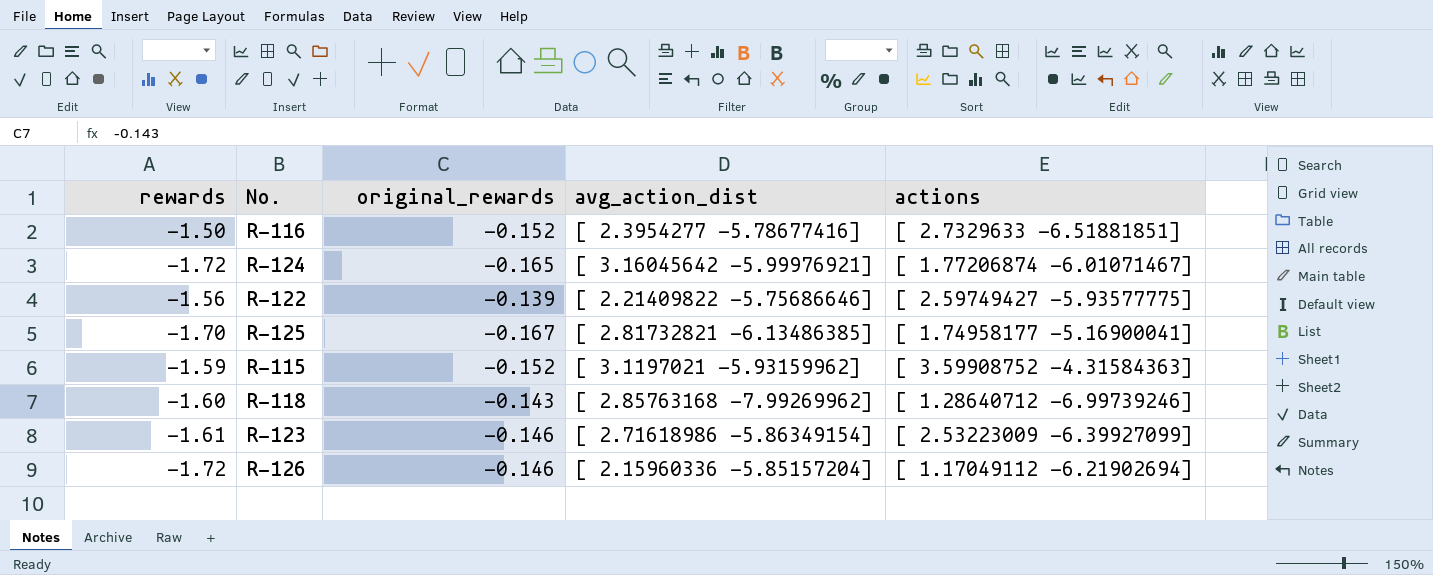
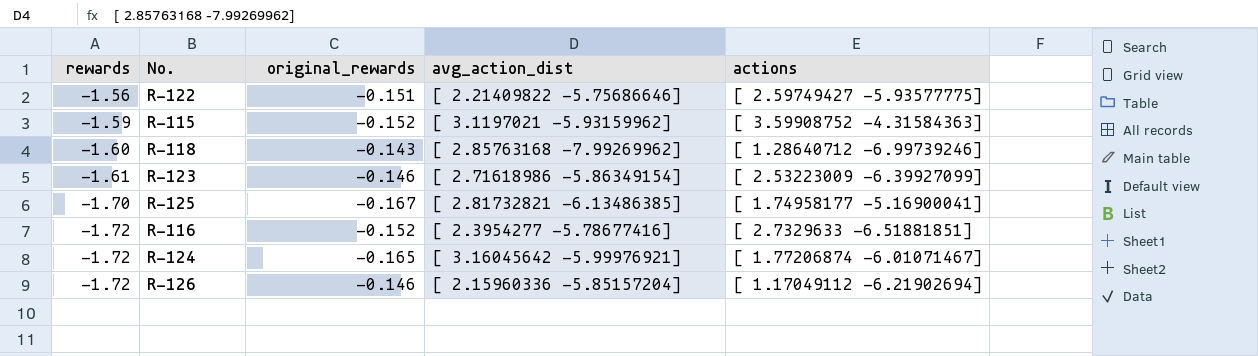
row order: none -> rewards descending
R-122 | original_rewards: -0.139 -> -0.151
R-116 | rewards: -1.50 -> -1.72

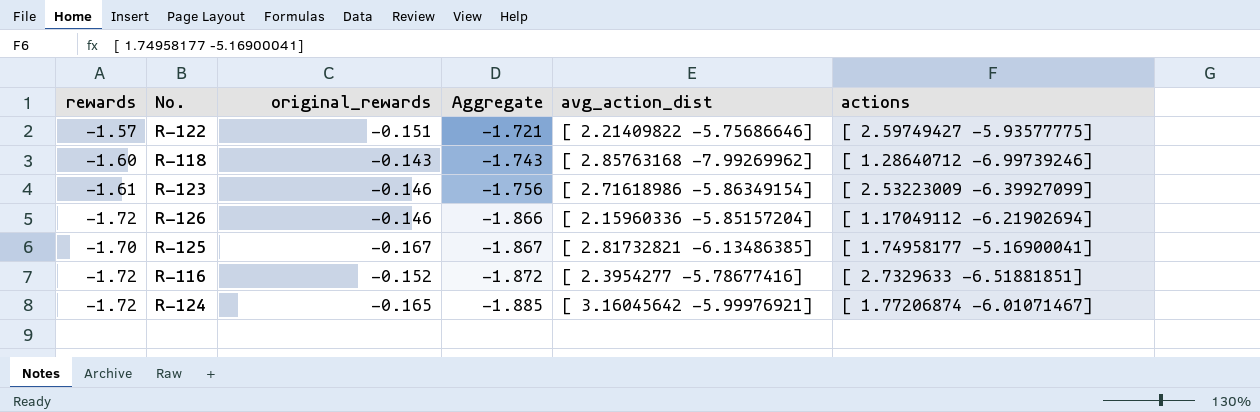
row order: rewards descending -> Aggregate descending
column Aggregate | formula: none -> [rewards] + [original_rewards]
row R-115: -1.59 | -0.152 | [ 3.1197021 -5.93159962] | [ 3.59908752 -4.31584363] -> none
R-122 | rewards: -1.56 -> -1.57

